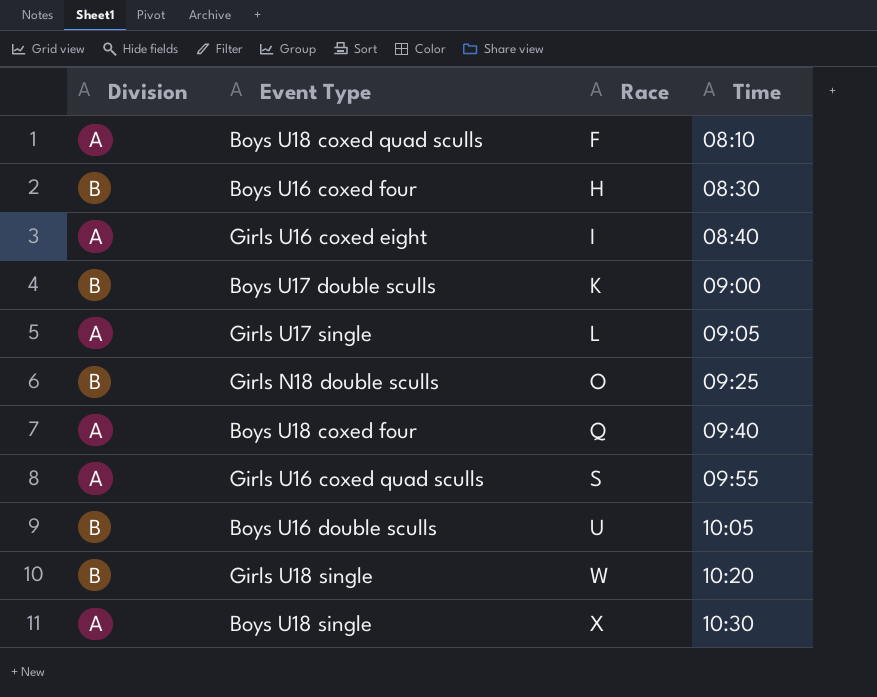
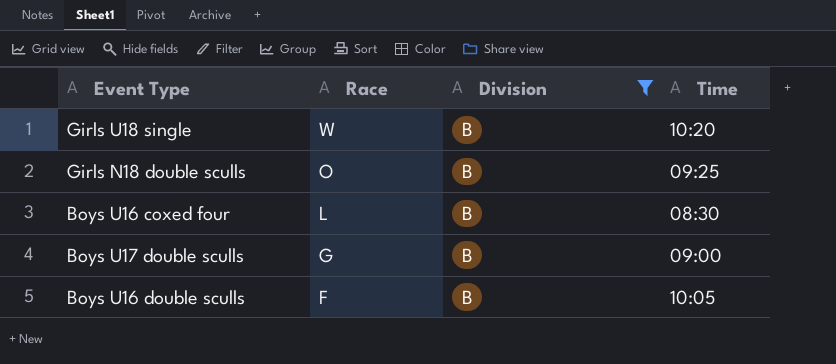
filter: none -> Division = B
row order: Race ascending -> Race descending
column Division | position: 1 -> 3
Boys U16 coxed four | Race: H -> L
Boys U17 double sculls | Race: K -> G
Boys U16 double sculls | Race: U -> F

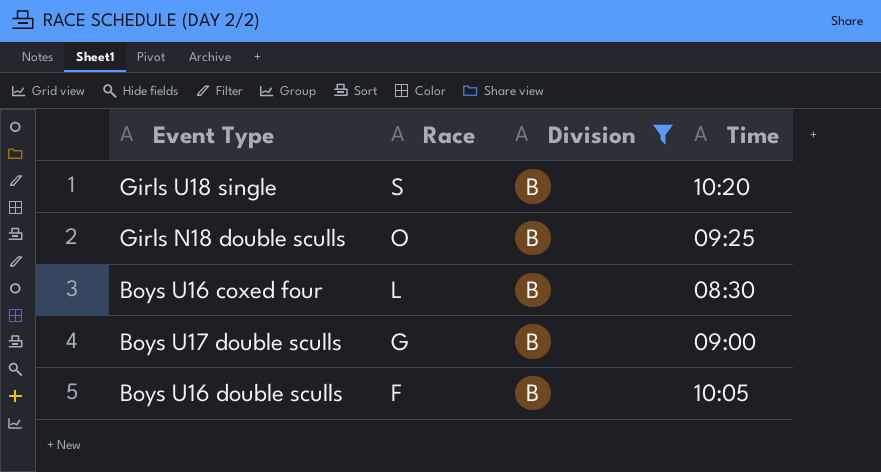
Girls U18 single | Race: W -> S

